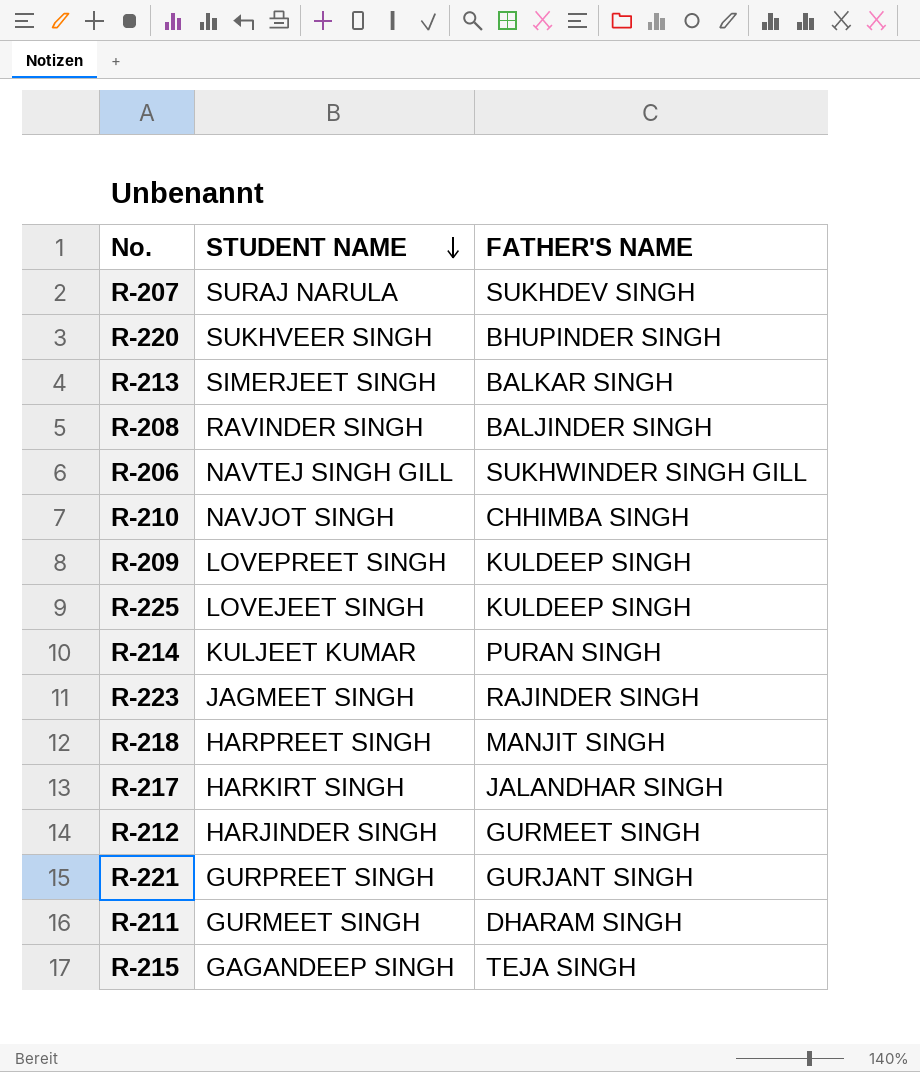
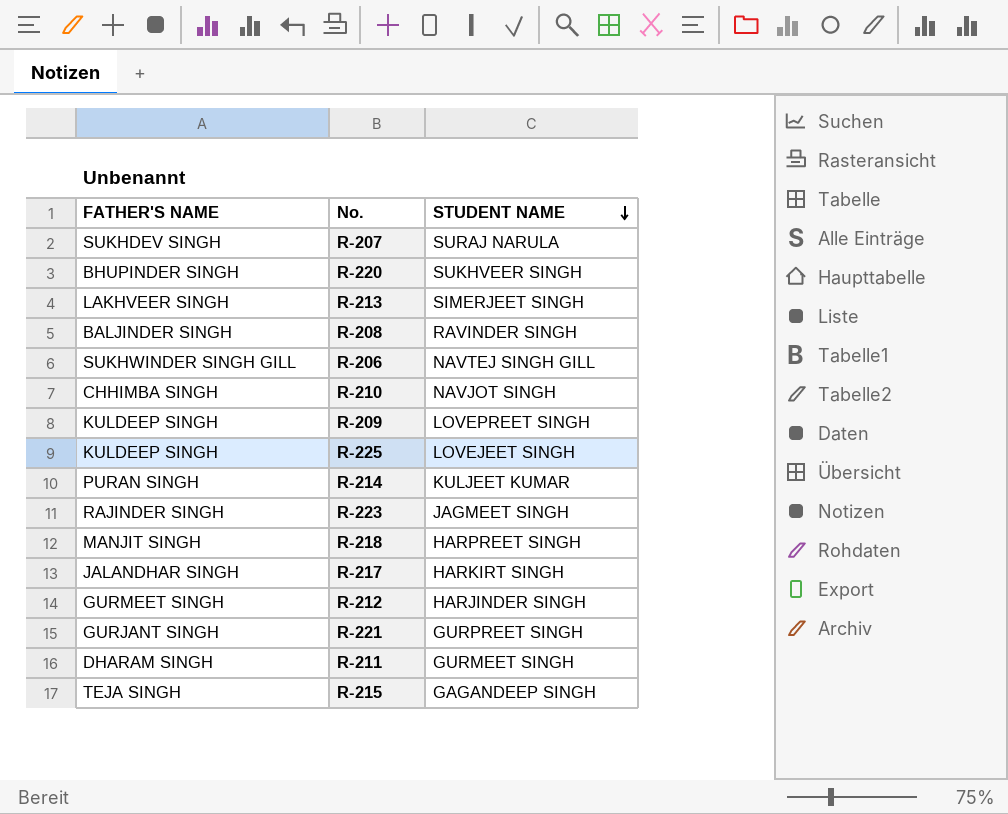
column FATHER'S NAME | position: 3 -> 1
R-213 | FATHER'S NAME: BALKAR SINGH -> LAKHVEER SINGH

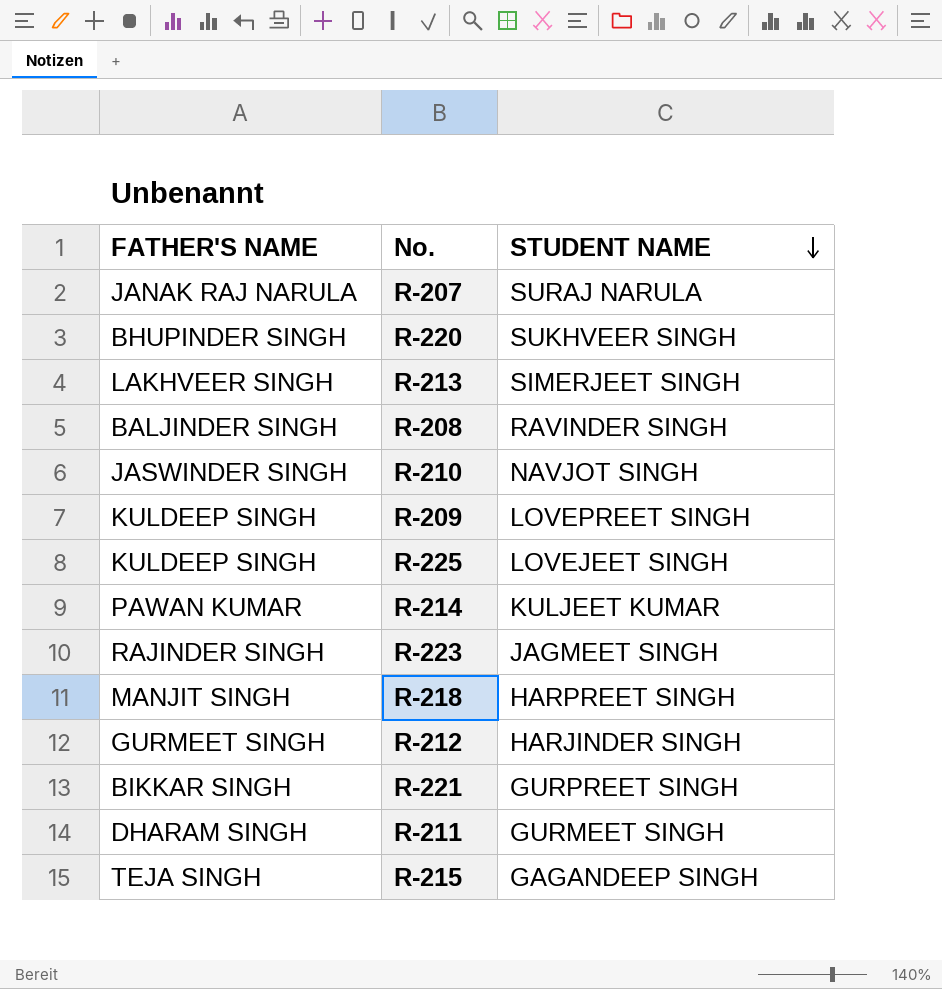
row R-206: SUKHWINDER SINGH GILL | NAVTEJ SINGH GILL -> none
row R-217: JALANDHAR SINGH | HARKIRT SINGH -> none
R-207 | FATHER'S NAME: SUKHDEV SINGH -> JANAK RAJ NARULA
R-210 | FATHER'S NAME: CHHIMBA SINGH -> JASWINDER SINGH
R-214 | FATHER'S NAME: PURAN SINGH -> PAWAN KUMAR
R-221 | FATHER'S NAME: GURJANT SINGH -> BIKKAR SINGH

